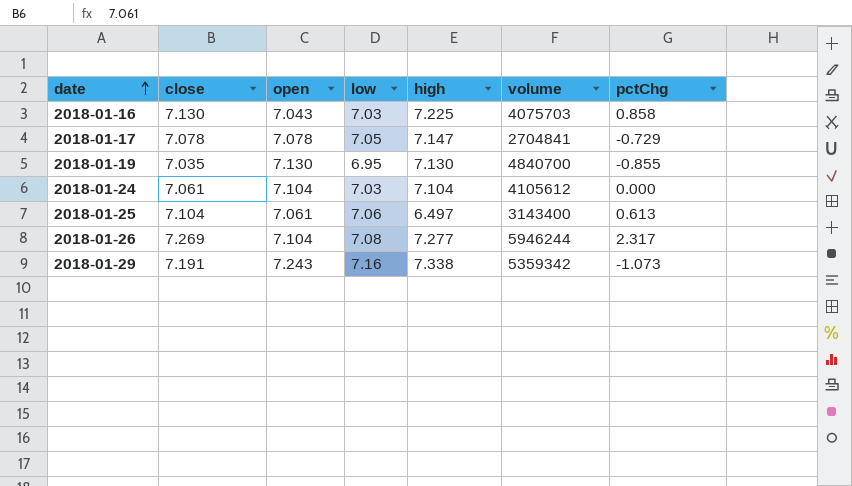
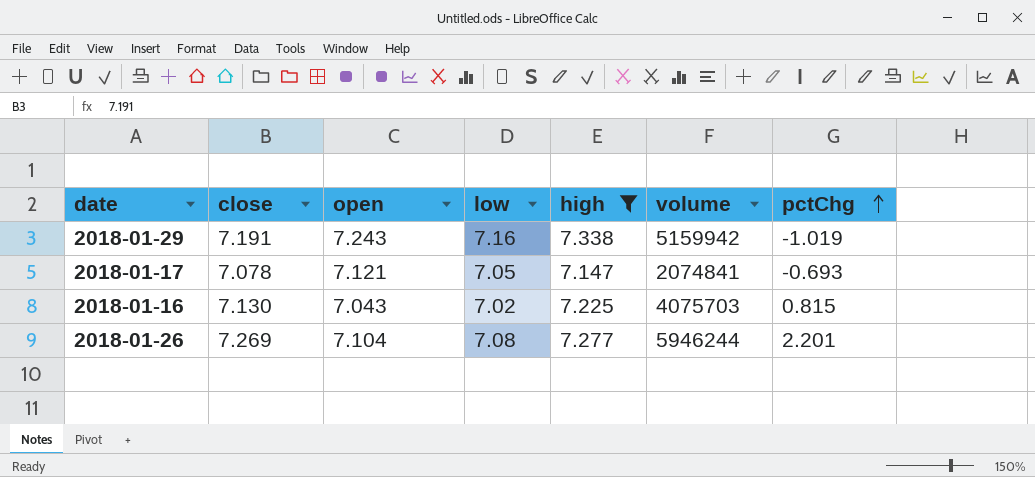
filter: none -> high >= 7.147
row order: date ascending -> pctChg ascending
2018-01-29 | volume: 5359342 -> 5159942
2018-01-29 | pctChg: -1.073 -> -1.019
2018-01-17 | open: 7.078 -> 7.121
2018-01-17 | volume: 2704841 -> 2074841
2018-01-17 | pctChg: -0.729 -> -0.693
2018-01-16 | low: 7.03 -> 7.02
2018-01-16 | pctChg: 0.858 -> 0.815
2018-01-26 | pctChg: 2.317 -> 2.201

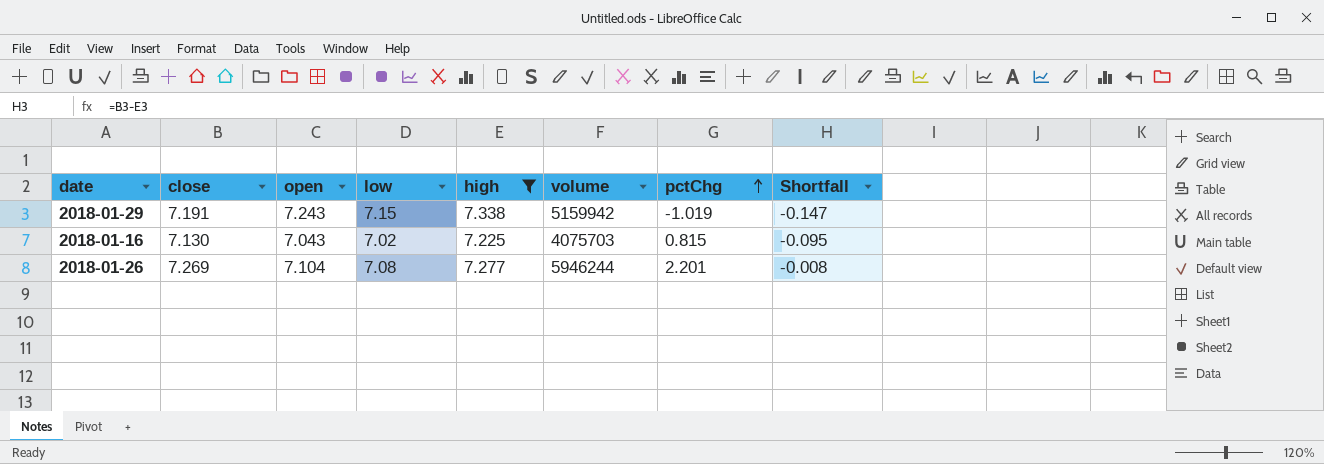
column Shortfall | formula: none -> [close] - [high]
row 2018-01-17: 7.078 | 7.121 | 7.05 | 7.147 | 2074841 | -0.693 -> none
2018-01-29 | low: 7.16 -> 7.15

